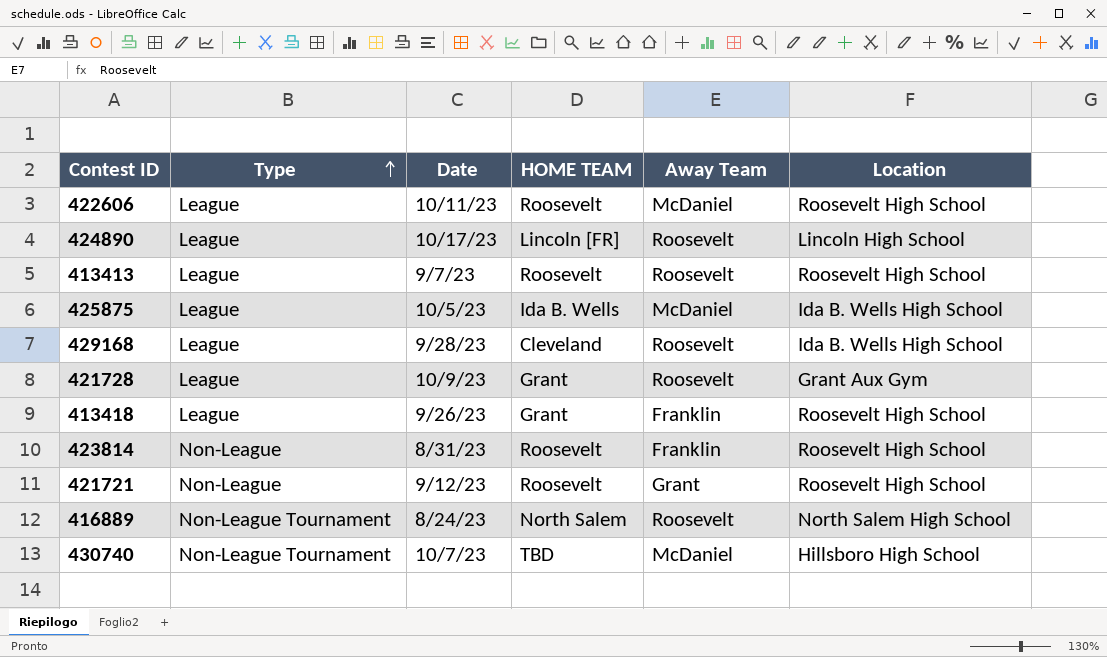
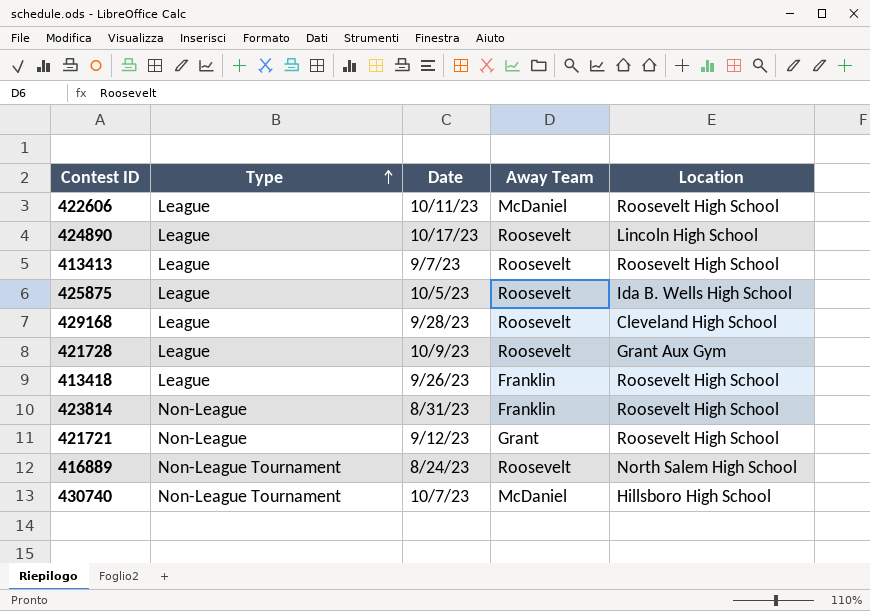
column HOME TEAM | position: 4 -> none
425875 | Away Team: McDaniel -> Roosevelt
429168 | Location: Ida B. Wells High School -> Cleveland High School

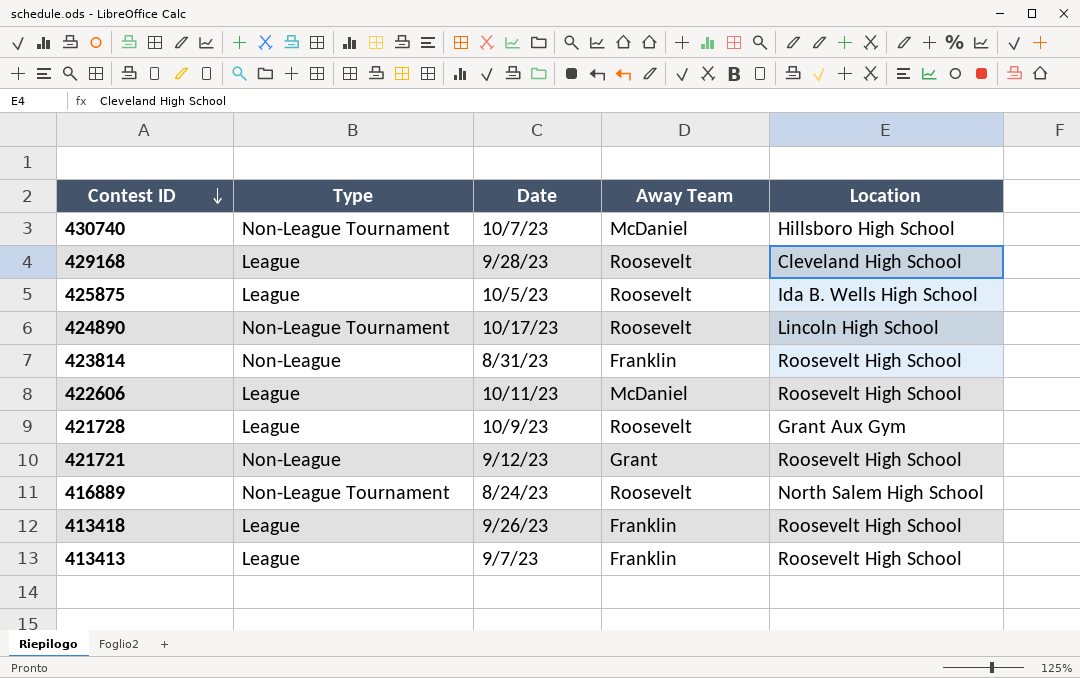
row order: Type ascending -> Contest ID descending
424890 | Type: League -> Non-League Tournament
413413 | Away Team: Roosevelt -> Franklin

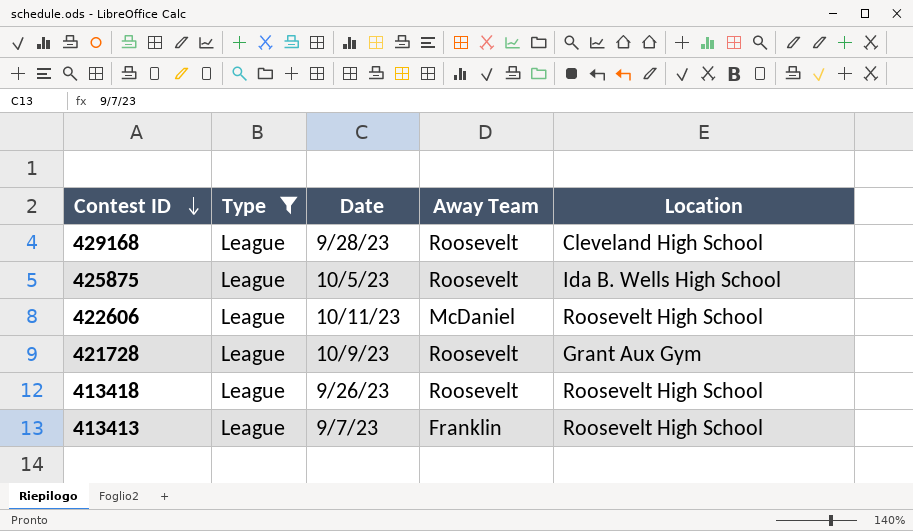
filter: none -> Type = League
413418 | Away Team: Franklin -> Roosevelt

